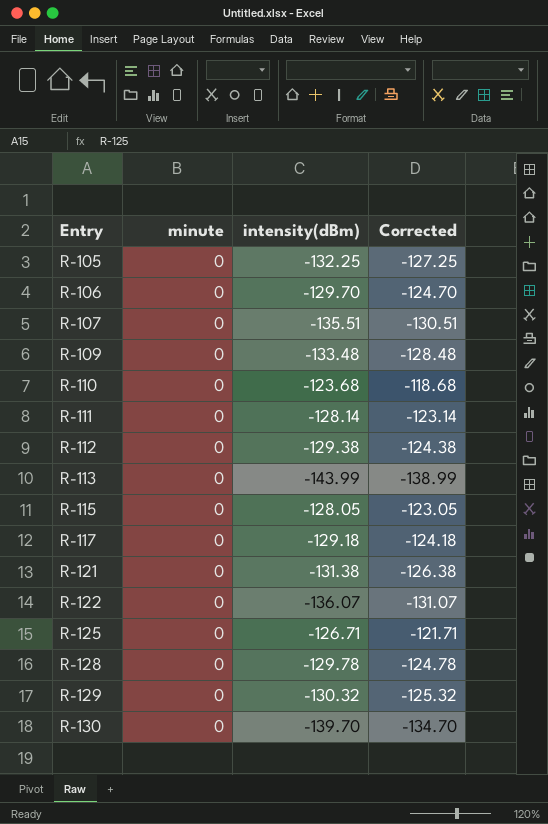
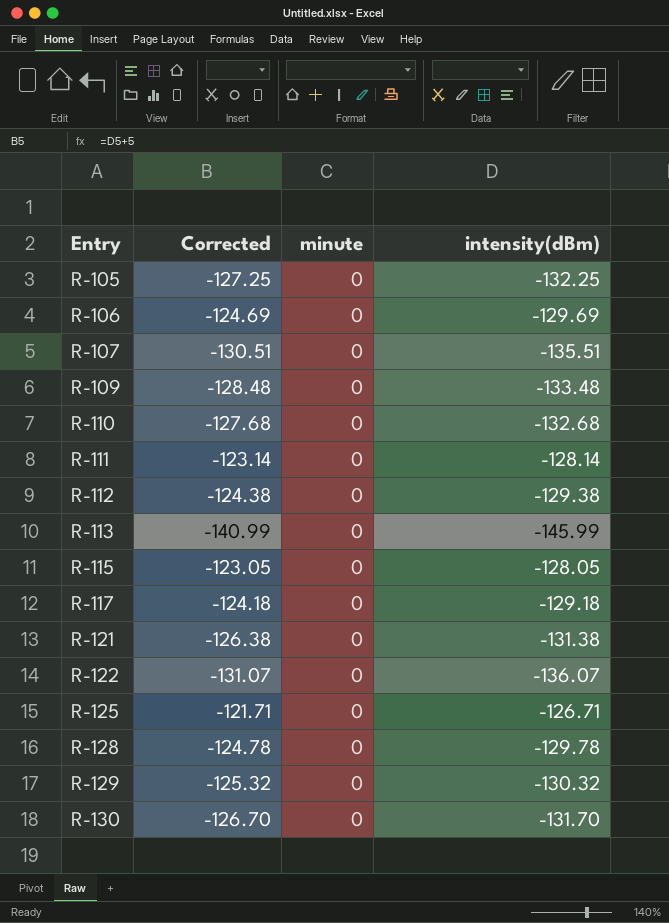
column Corrected | position: 4 -> 2
R-106 | Corrected: -124.70 -> -124.69
R-106 | intensity(dBm): -129.70 -> -129.69
R-110 | Corrected: -118.68 -> -127.68
R-110 | intensity(dBm): -123.68 -> -132.68
R-113 | Corrected: -138.99 -> -140.99
R-113 | intensity(dBm): -143.99 -> -145.99
R-130 | Corrected: -134.70 -> -126.70
R-130 | intensity(dBm): -139.70 -> -131.70

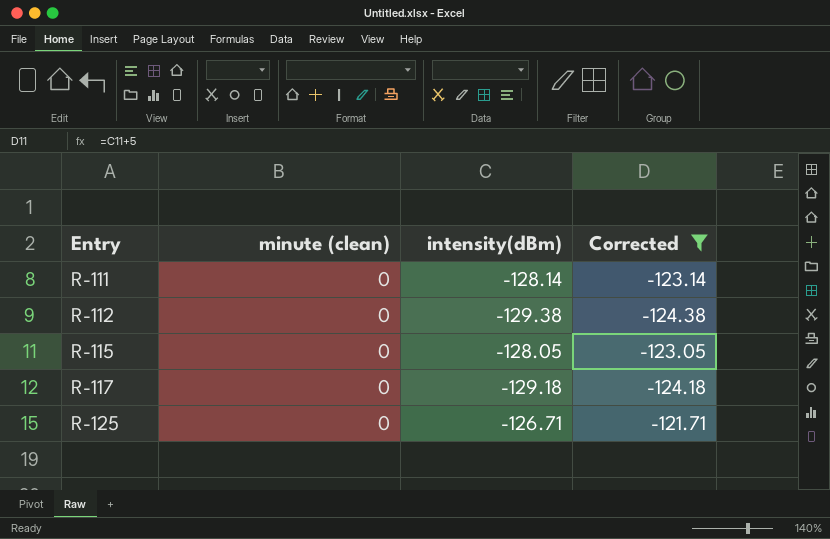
filter: none -> Corrected >= -124.38
column name: minute -> minute (clean)
column Corrected | position: 2 -> 4

